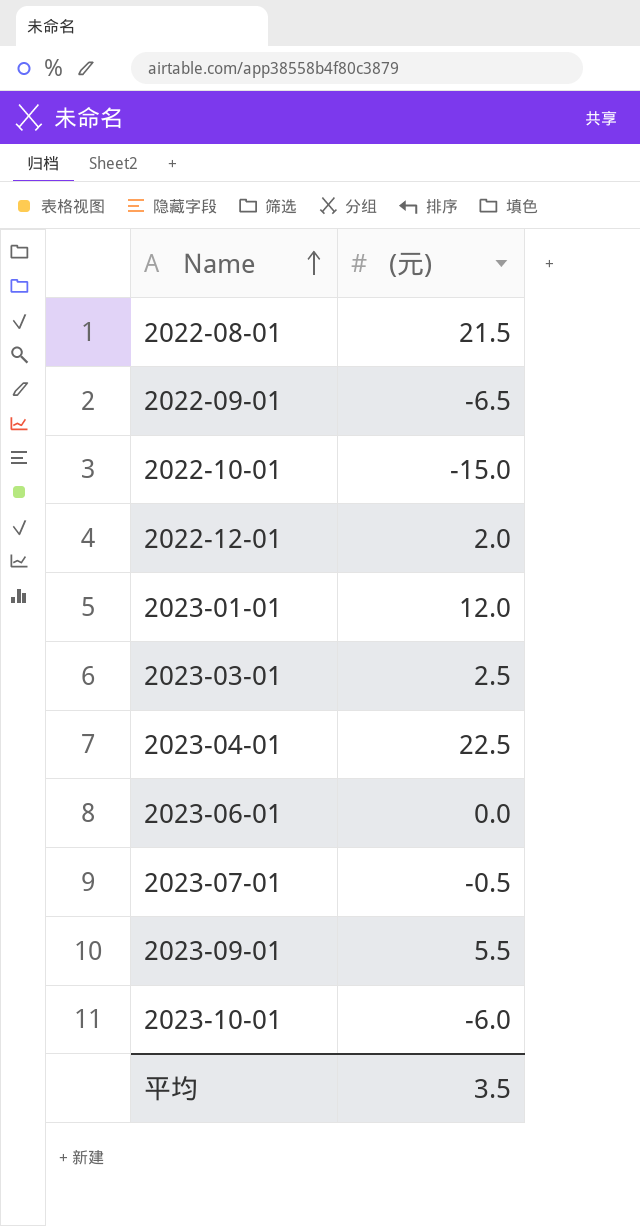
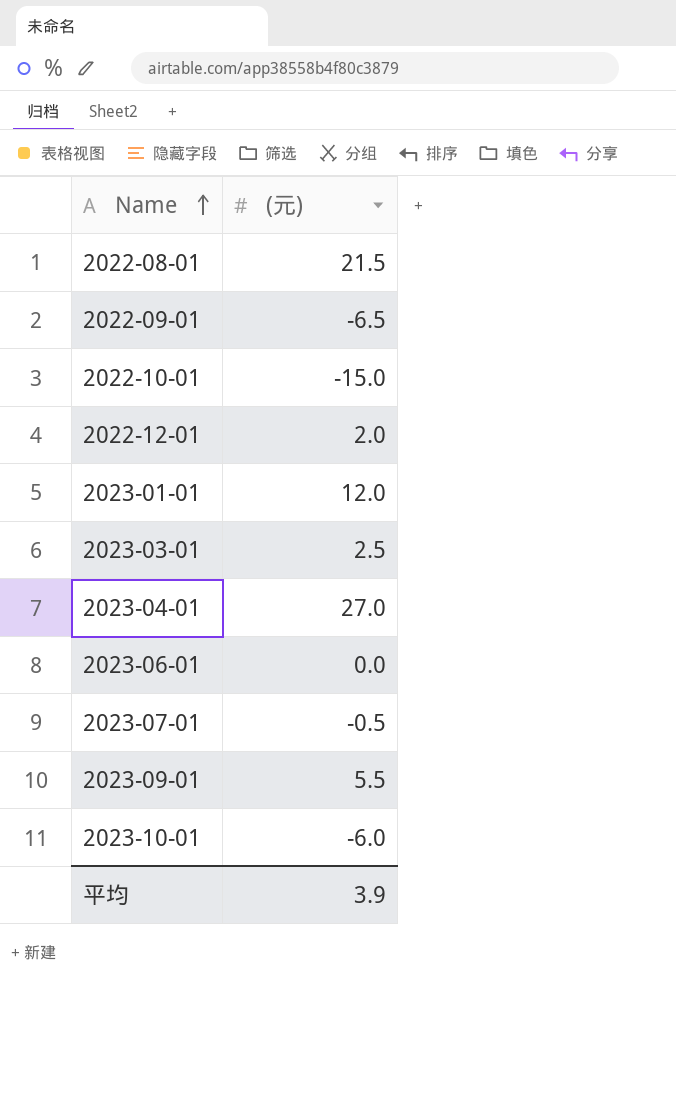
2023-04-01 | (元): 22.5 -> 27.0
平均 | (元): 3.5 -> 3.9

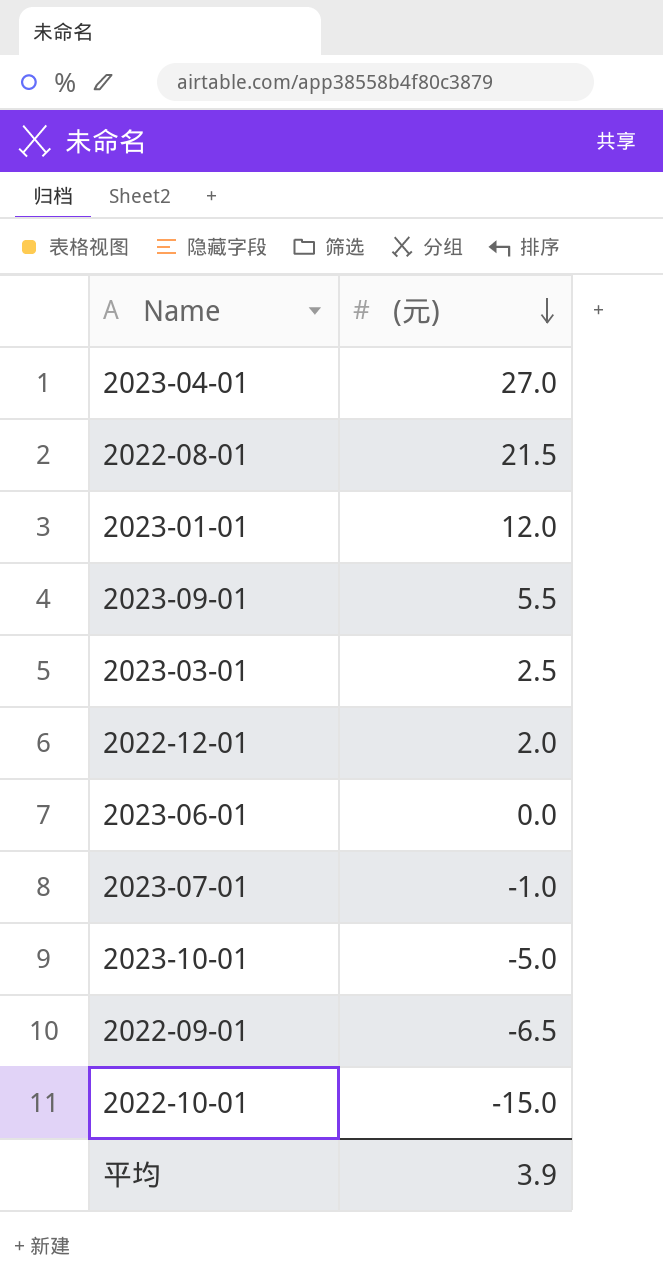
row order: Name ascending -> (元) descending
2023-07-01 | (元): -0.5 -> -1.0
2023-10-01 | (元): -6.0 -> -5.0

